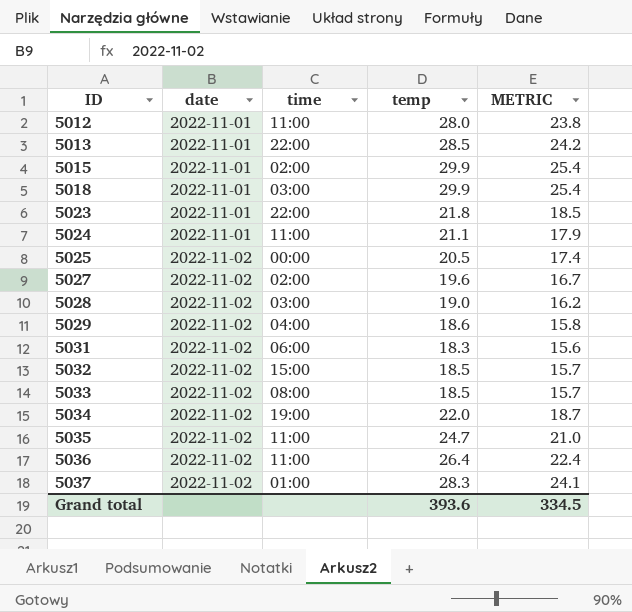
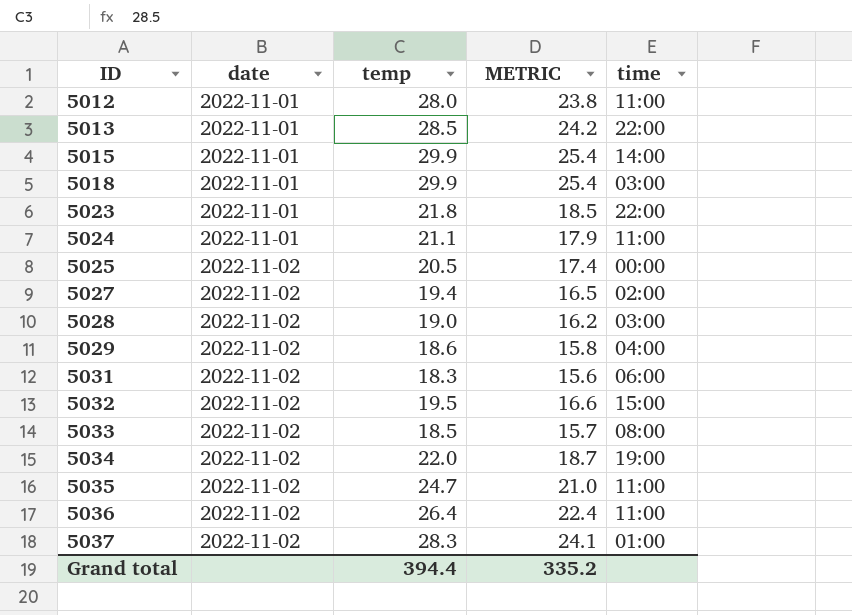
column time | position: 3 -> 5
5015 | time: 02:00 -> 14:00
5027 | temp: 19.6 -> 19.4
5027 | METRIC: 16.7 -> 16.5
5032 | temp: 18.5 -> 19.5
5032 | METRIC: 15.7 -> 16.6
Grand total | temp: 393.6 -> 394.4
Grand total | METRIC: 334.5 -> 335.2

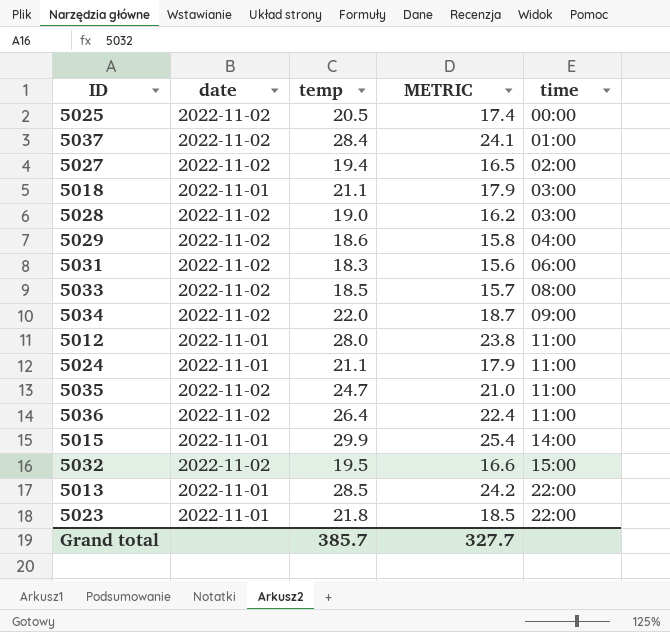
row order: ID ascending -> time ascending
5037 | temp: 28.3 -> 28.4
5018 | temp: 29.9 -> 21.1
5018 | METRIC: 25.4 -> 17.9
5034 | time: 19:00 -> 09:00
Grand total | temp: 394.4 -> 385.7
Grand total | METRIC: 335.2 -> 327.7

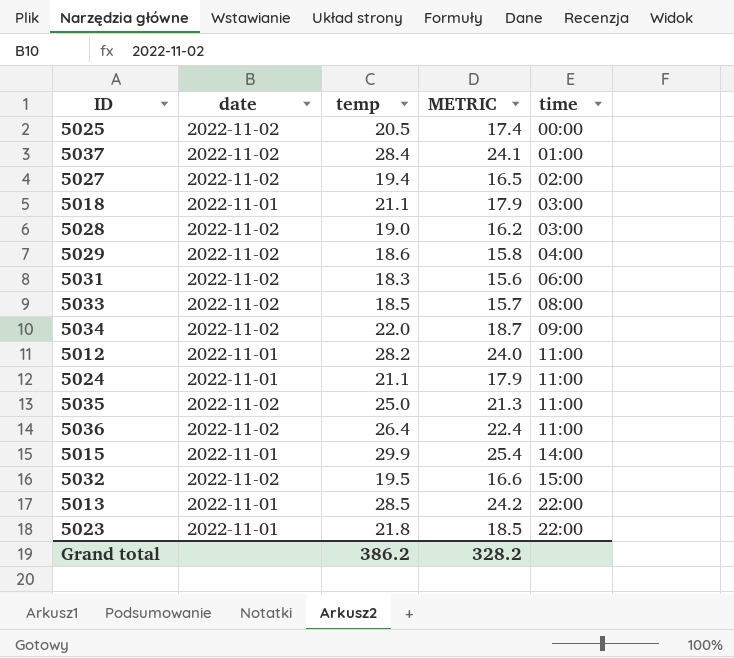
5012 | temp: 28.0 -> 28.2
5012 | METRIC: 23.8 -> 24.0
5035 | temp: 24.7 -> 25.0
5035 | METRIC: 21.0 -> 21.3
Grand total | temp: 385.7 -> 386.2
Grand total | METRIC: 327.7 -> 328.2

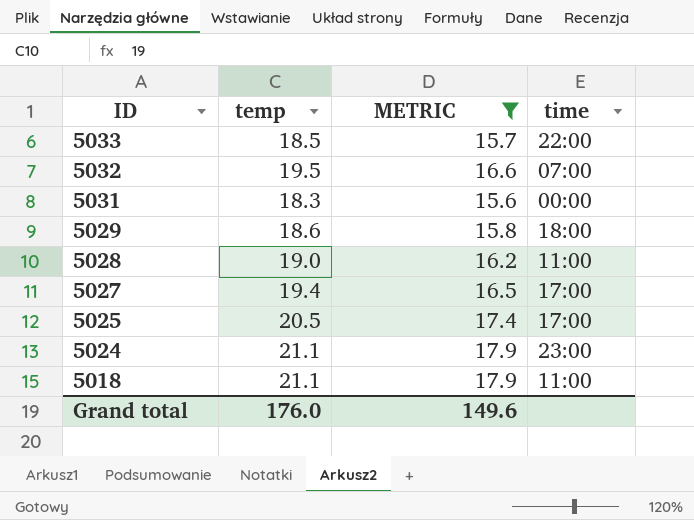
filter: none -> METRIC <= 17.9
row order: time ascending -> ID descending
column date | position: 2 -> none
5033 | time: 08:00 -> 22:00
5032 | time: 15:00 -> 07:00
5031 | time: 06:00 -> 00:00
5029 | time: 04:00 -> 18:00
5028 | time: 03:00 -> 11:00
5027 | time: 02:00 -> 17:00
5025 | time: 00:00 -> 17:00
5024 | time: 11:00 -> 23:00
5018 | time: 03:00 -> 11:00
Grand total | temp: 386.2 -> 176.0
Grand total | METRIC: 328.2 -> 149.6

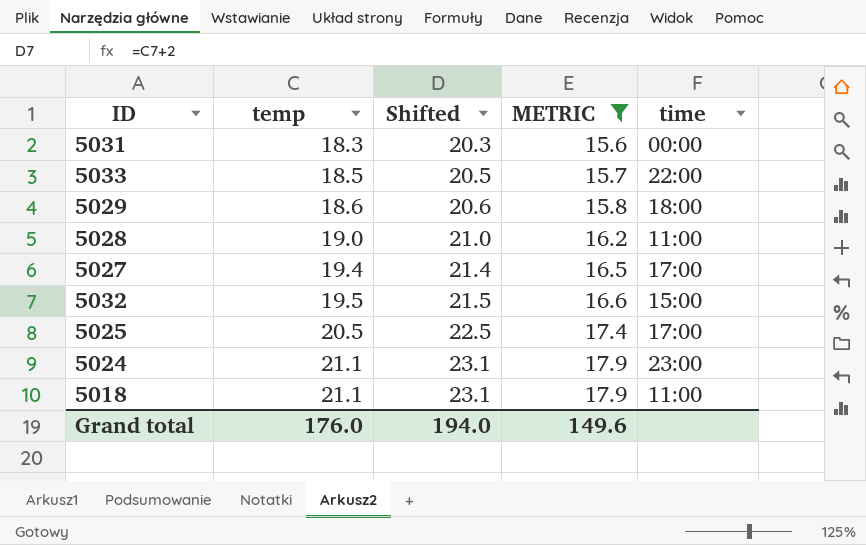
row order: ID descending -> temp ascending
column Shifted | formula: none -> [temp] + 2
5032 | time: 07:00 -> 15:00

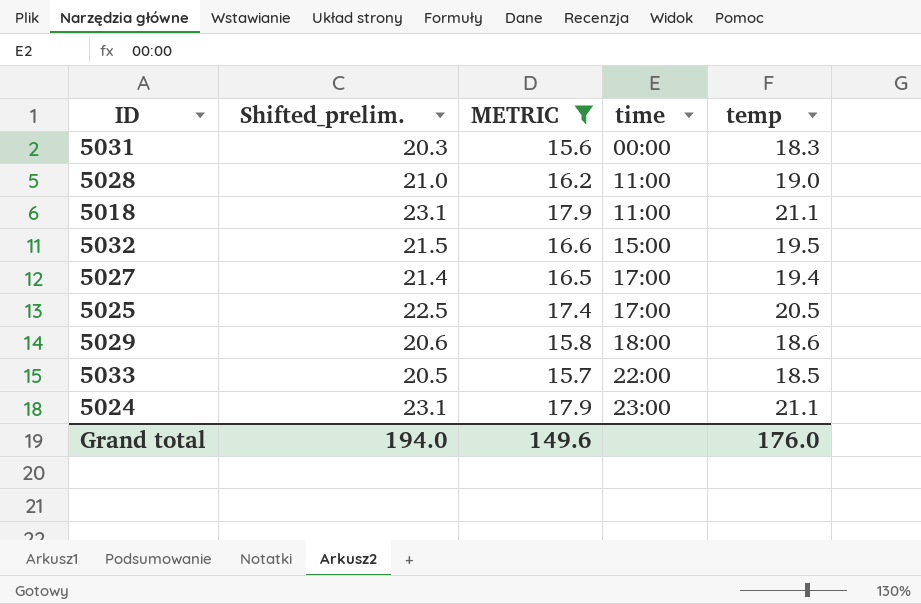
row order: temp ascending -> time ascending
column name: Shifted -> Shifted_prelim.
column temp | position: 2 -> 5

